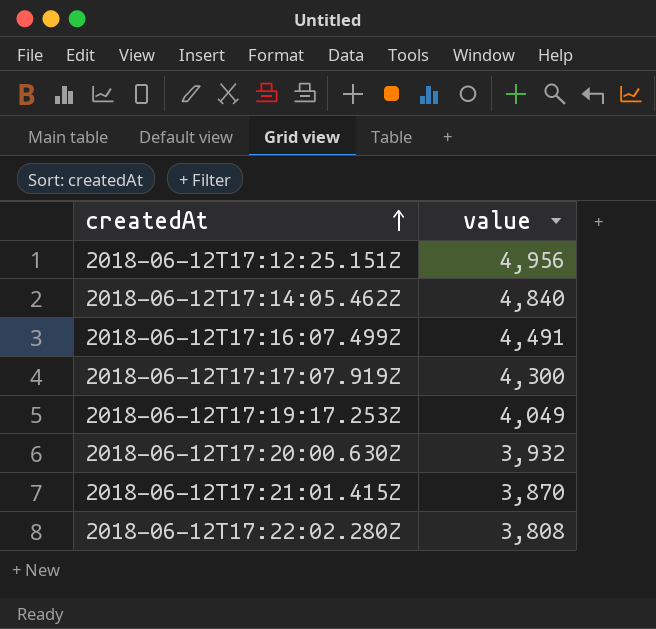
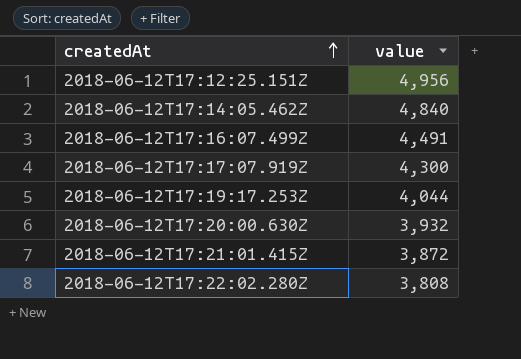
2018-06-12T17:19:17.253Z | value: 4,049 -> 4,044
2018-06-12T17:21:01.415Z | value: 3,870 -> 3,872

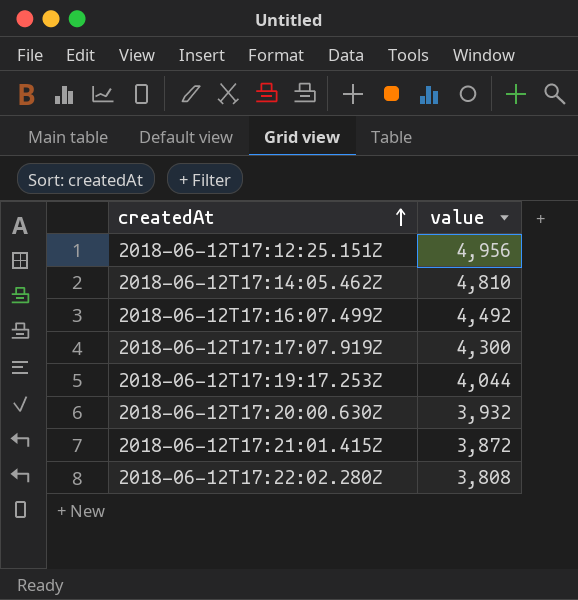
2018-06-12T17:14:05.462Z | value: 4,840 -> 4,810
2018-06-12T17:16:07.499Z | value: 4,491 -> 4,492

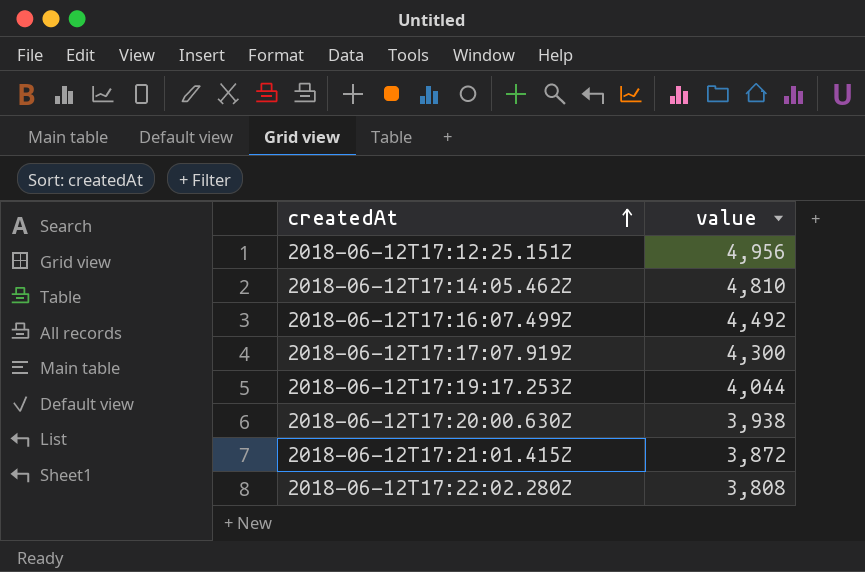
2018-06-12T17:20:00.630Z | value: 3,932 -> 3,938

